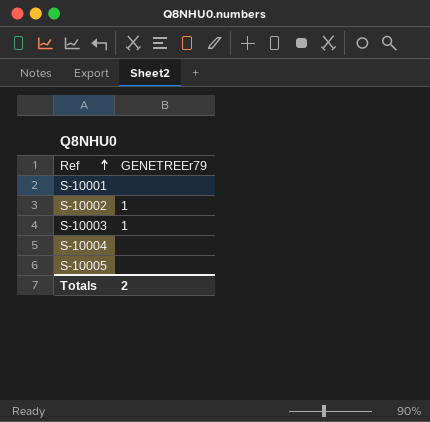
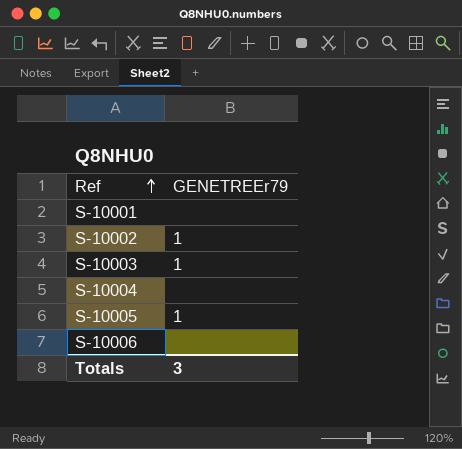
S-10005 | GENETREEr79: none -> 1
row S-10006: none -> none
Totals | GENETREEr79: 2 -> 3

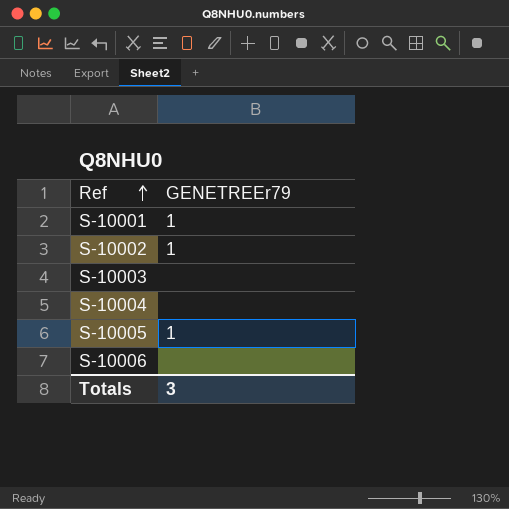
S-10001 | GENETREEr79: none -> 1
S-10003 | GENETREEr79: 1 -> none

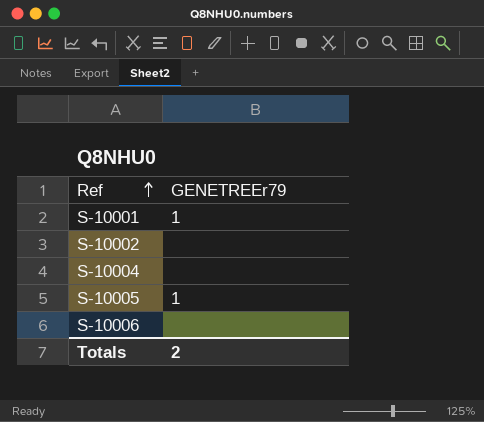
row S-10003: none -> none
S-10002 | GENETREEr79: 1 -> none
Totals | GENETREEr79: 3 -> 2

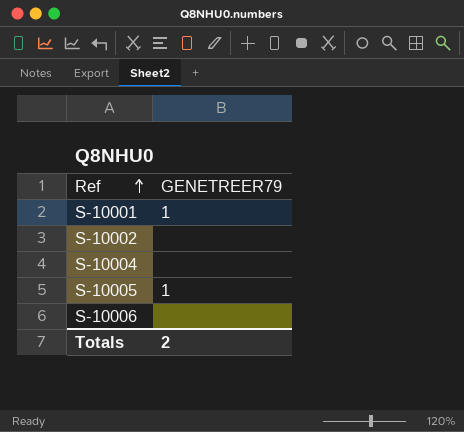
column name: GENETREEr79 -> GENETREER79

